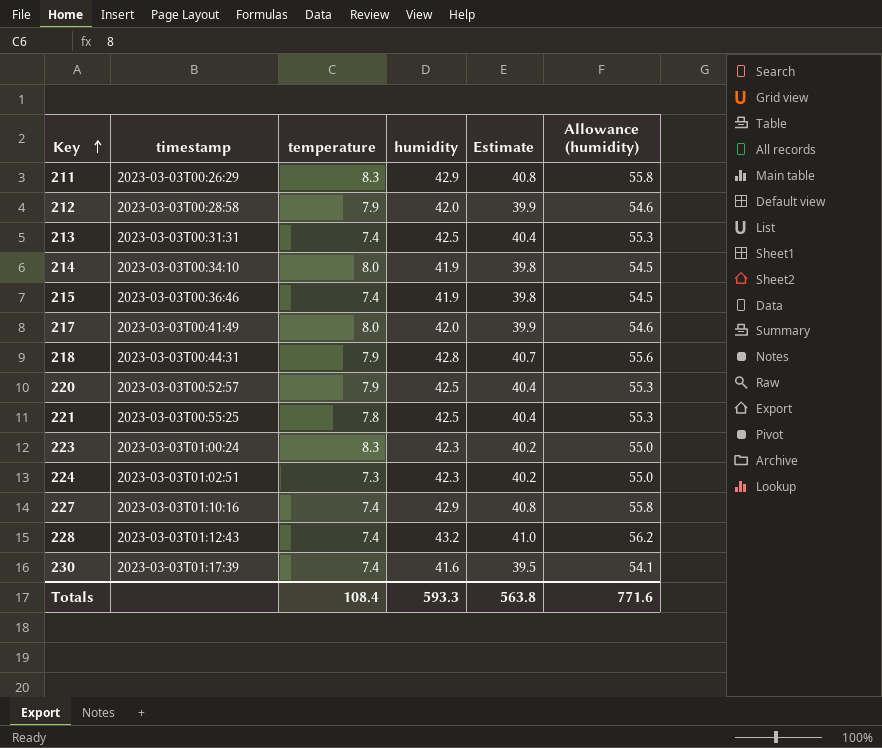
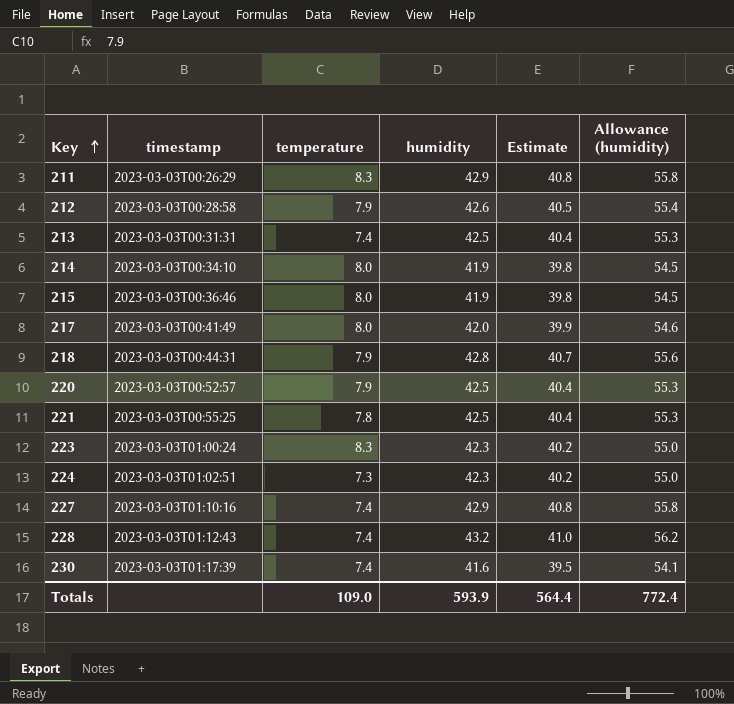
212 | humidity: 42.0 -> 42.6
212 | Estimate: 39.9 -> 40.5
212 | Allowance (humidity): 54.6 -> 55.4
215 | temperature: 7.4 -> 8.0
Totals | temperature: 108.4 -> 109.0
Totals | humidity: 593.3 -> 593.9
Totals | Estimate: 563.8 -> 564.4
Totals | Allowance (humidity): 771.6 -> 772.4

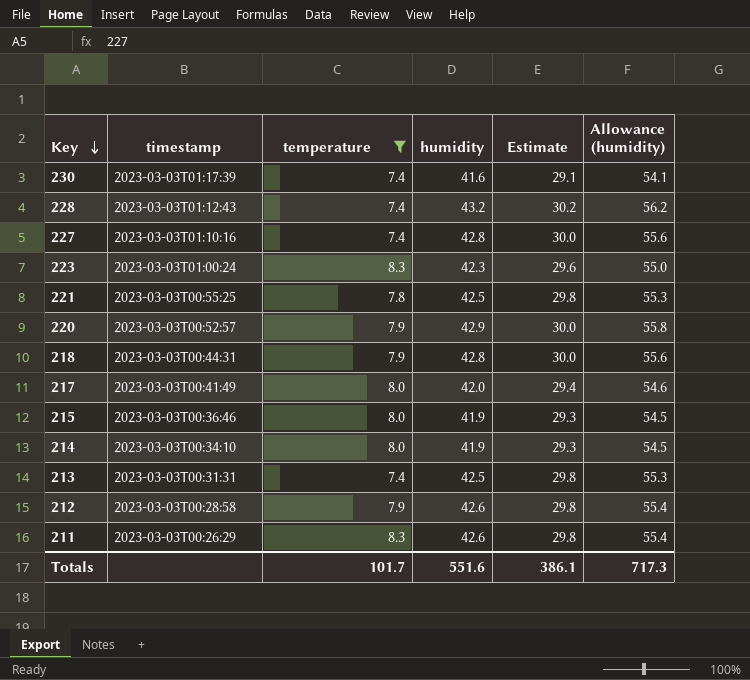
filter: none -> temperature != 7.3
row order: Key ascending -> Key descending
column Estimate | formula: [humidity] * 0.95 -> [humidity] * 0.7
227 | humidity: 42.9 -> 42.8
227 | Allowance (humidity): 55.8 -> 55.6
220 | humidity: 42.5 -> 42.9
220 | Allowance (humidity): 55.3 -> 55.8
211 | humidity: 42.9 -> 42.6
211 | Allowance (humidity): 55.8 -> 55.4
Totals | temperature: 109.0 -> 101.7
Totals | humidity: 593.9 -> 551.6
Totals | Estimate: 564.4 -> 386.1
Totals | Allowance (humidity): 772.4 -> 717.3

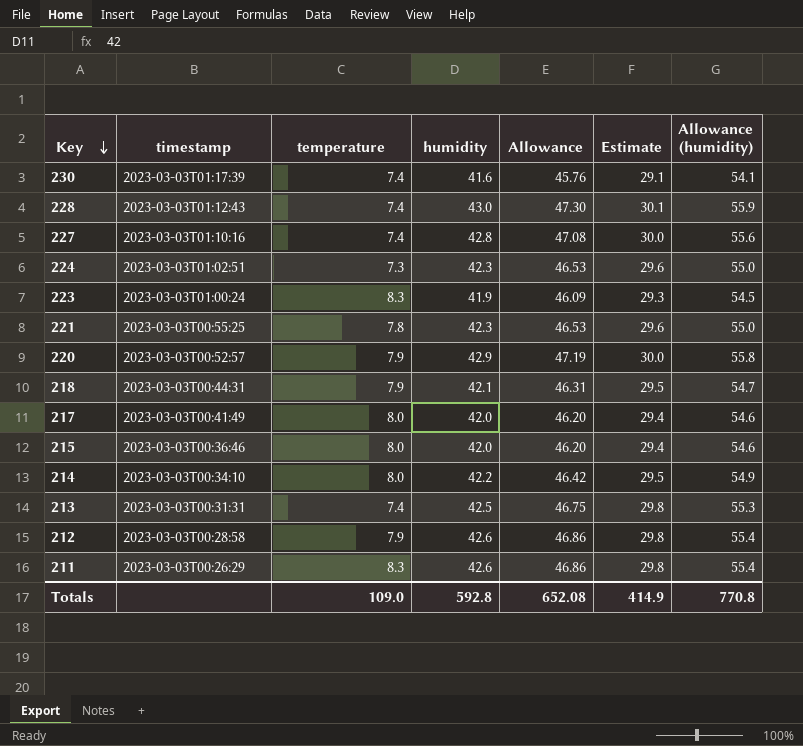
filter: temperature != 7.3 -> none
column Allowance | formula: none -> [humidity] * 1.1
228 | humidity: 43.2 -> 43.0
228 | Estimate: 30.2 -> 30.1
228 | Allowance (humidity): 56.2 -> 55.9
223 | humidity: 42.3 -> 41.9
223 | Estimate: 29.6 -> 29.3
223 | Allowance (humidity): 55.0 -> 54.5
221 | humidity: 42.5 -> 42.3
221 | Estimate: 29.8 -> 29.6
221 | Allowance (humidity): 55.3 -> 55.0
218 | humidity: 42.8 -> 42.1
218 | Estimate: 30.0 -> 29.5
218 | Allowance (humidity): 55.6 -> 54.7
215 | humidity: 41.9 -> 42.0
215 | Estimate: 29.3 -> 29.4
215 | Allowance (humidity): 54.5 -> 54.6
214 | humidity: 41.9 -> 42.2
214 | Estimate: 29.3 -> 29.5
214 | Allowance (humidity): 54.5 -> 54.9
Totals | temperature: 101.7 -> 109.0
Totals | humidity: 551.6 -> 592.8
Totals | Estimate: 386.1 -> 414.9
Totals | Allowance (humidity): 717.3 -> 770.8

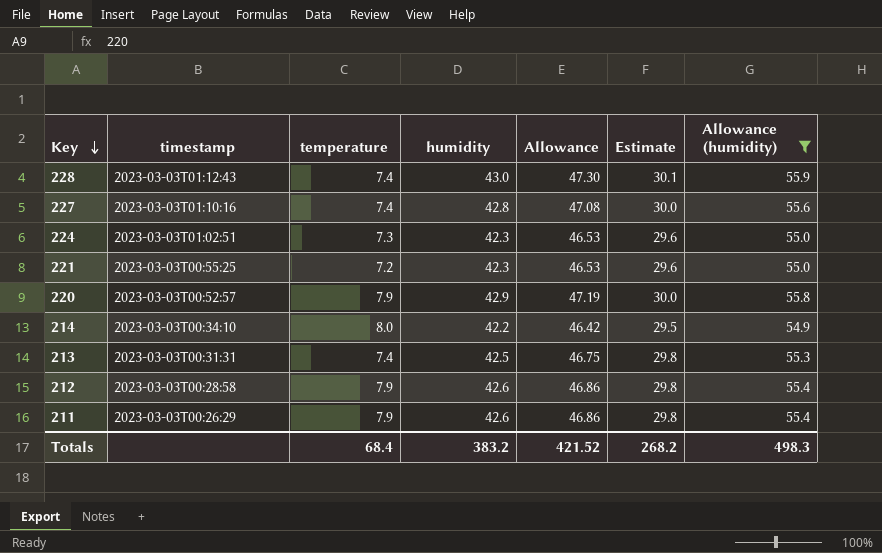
filter: none -> Allowance (humidity) >= 54.9
221 | temperature: 7.8 -> 7.2
211 | temperature: 8.3 -> 7.9
Totals | temperature: 109.0 -> 68.4
Totals | humidity: 592.8 -> 383.2
Totals | Allowance: 652.08 -> 421.52
Totals | Estimate: 414.9 -> 268.2
Totals | Allowance (humidity): 770.8 -> 498.3

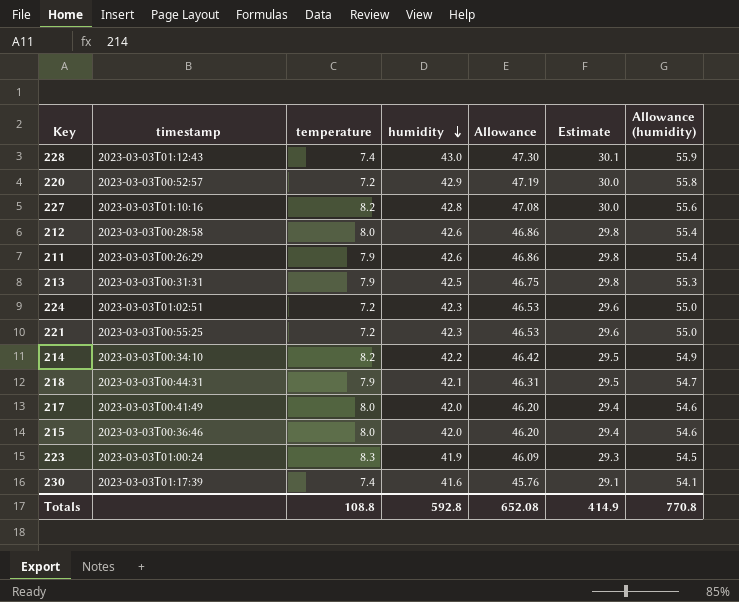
filter: Allowance (humidity) >= 54.9 -> none
row order: Key descending -> humidity descending
220 | temperature: 7.9 -> 7.2
227 | temperature: 7.4 -> 8.2
212 | temperature: 7.9 -> 8.0
213 | temperature: 7.4 -> 7.9
224 | temperature: 7.3 -> 7.2
214 | temperature: 8.0 -> 8.2
Totals | temperature: 68.4 -> 108.8
Totals | humidity: 383.2 -> 592.8
Totals | Allowance: 421.52 -> 652.08
Totals | Estimate: 268.2 -> 414.9
Totals | Allowance (humidity): 498.3 -> 770.8

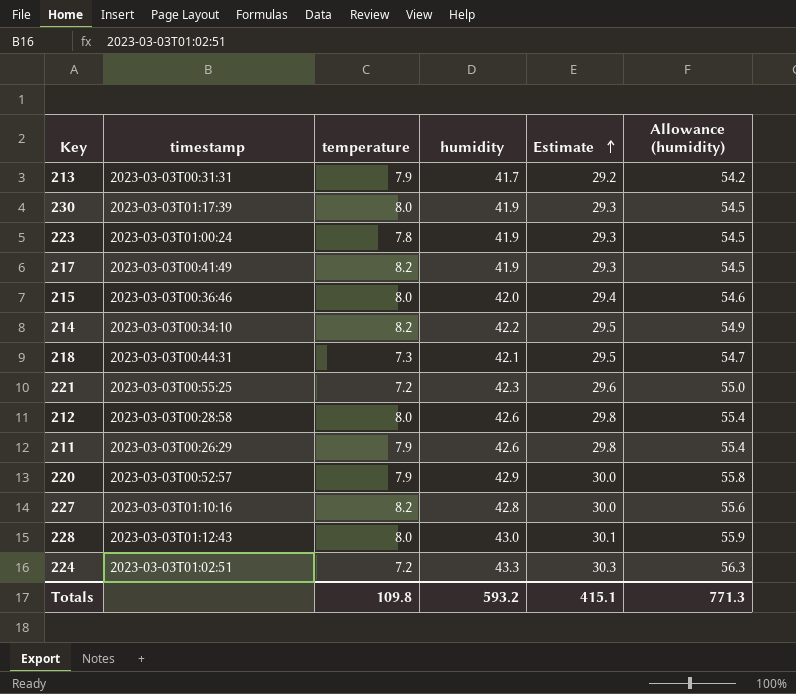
row order: humidity descending -> Estimate ascending
column Allowance | formula: [humidity] * 1.1 -> none
213 | humidity: 42.5 -> 41.7
213 | Estimate: 29.8 -> 29.2
213 | Allowance (humidity): 55.3 -> 54.2
230 | temperature: 7.4 -> 8.0
230 | humidity: 41.6 -> 41.9
230 | Estimate: 29.1 -> 29.3
230 | Allowance (humidity): 54.1 -> 54.5
223 | temperature: 8.3 -> 7.8
217 | temperature: 8.0 -> 8.2
217 | humidity: 42.0 -> 41.9
217 | Estimate: 29.4 -> 29.3
217 | Allowance (humidity): 54.6 -> 54.5
218 | temperature: 7.9 -> 7.3
220 | temperature: 7.2 -> 7.9
228 | temperature: 7.4 -> 8.0
224 | humidity: 42.3 -> 43.3
224 | Estimate: 29.6 -> 30.3
224 | Allowance (humidity): 55.0 -> 56.3
Totals | temperature: 108.8 -> 109.8
Totals | humidity: 592.8 -> 593.2
Totals | Estimate: 414.9 -> 415.1
Totals | Allowance (humidity): 770.8 -> 771.3

